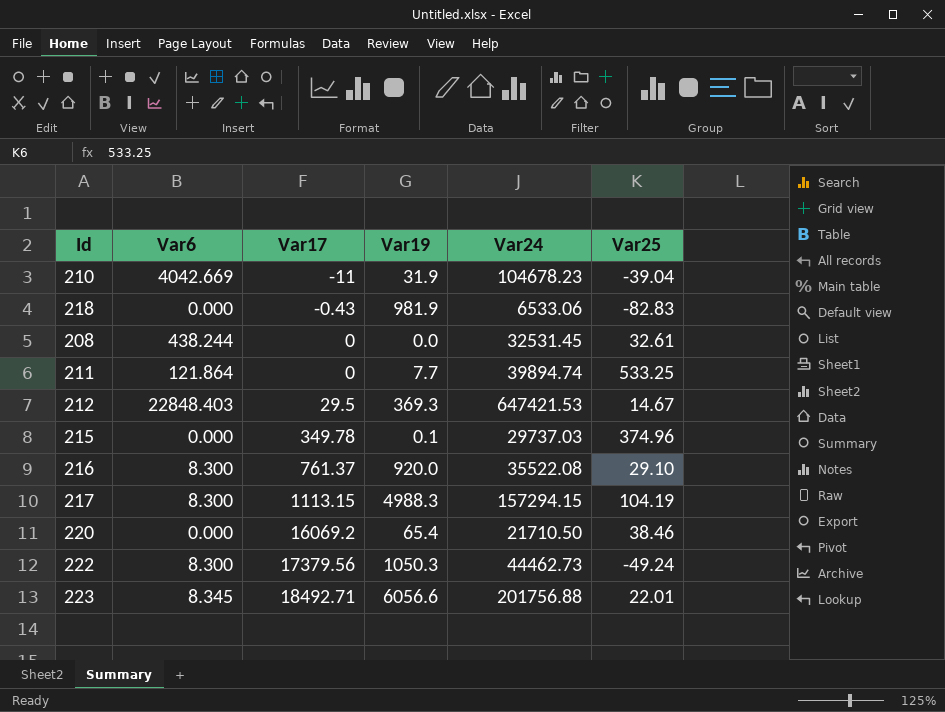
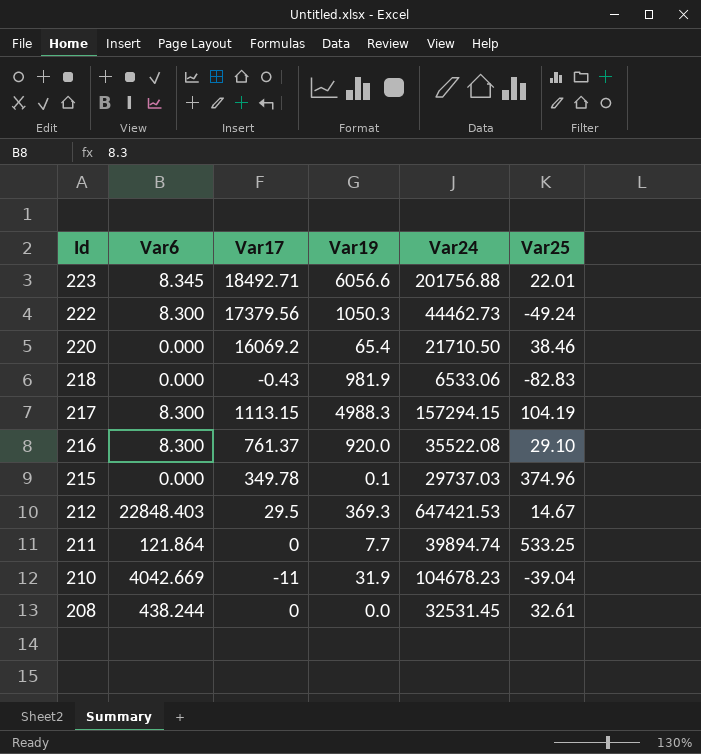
row order: Var17 ascending -> Id descending

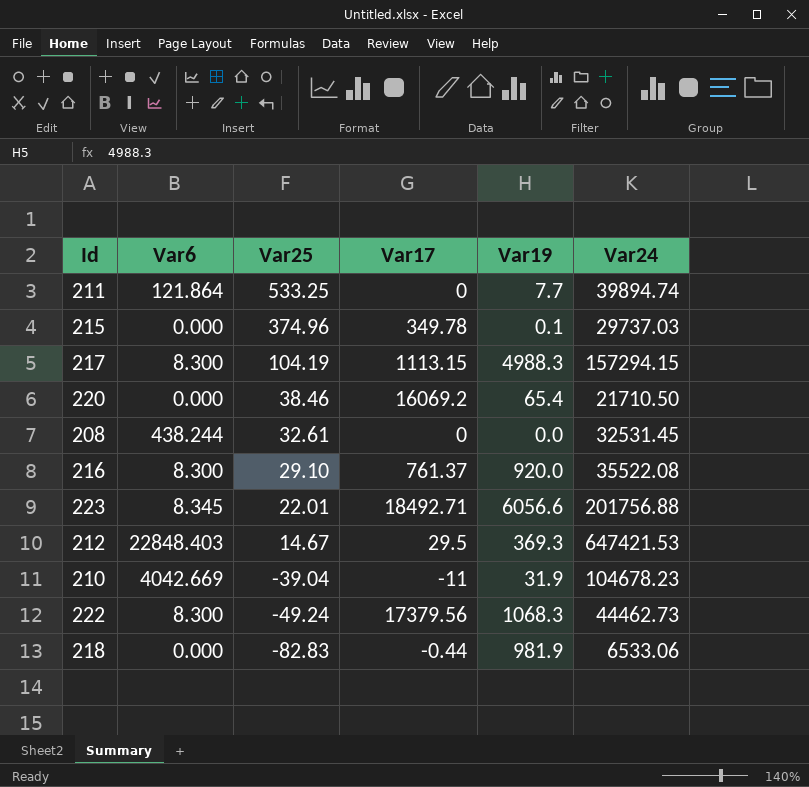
row order: Id descending -> Var25 descending
column Var25 | position: 6 -> 3
222 | Var19: 1050.3 -> 1068.3
218 | Var17: -0.43 -> -0.44

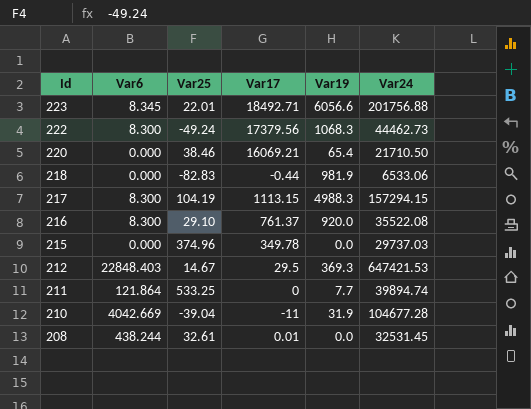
row order: Var25 descending -> Id descending
220 | Var17: 16069.2 -> 16069.21
215 | Var19: 0.1 -> 0.0
210 | Var24: 104678.23 -> 104677.28
208 | Var17: 0 -> 0.01

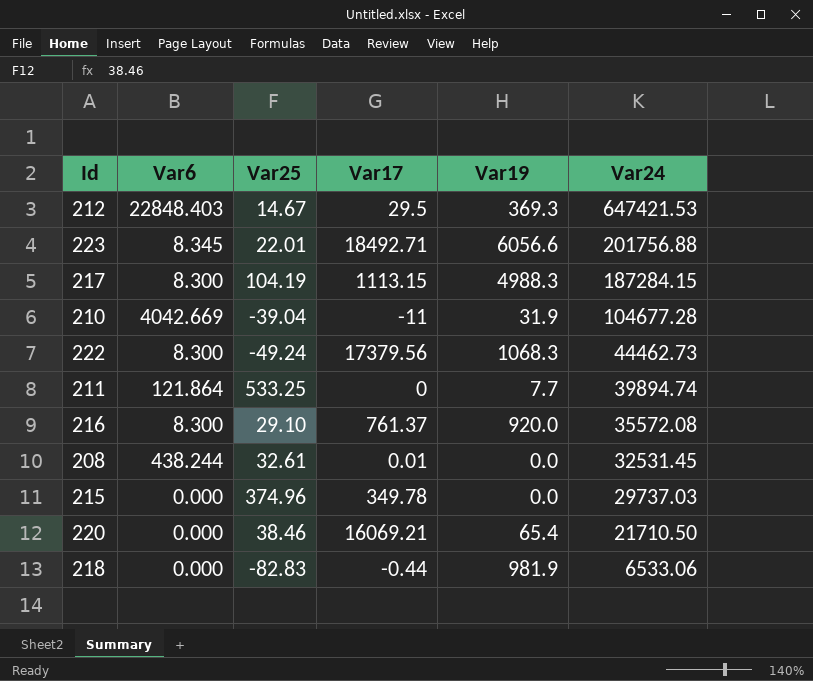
row order: Id descending -> Var24 descending
217 | Var24: 157294.15 -> 187284.15
216 | Var24: 35522.08 -> 35572.08

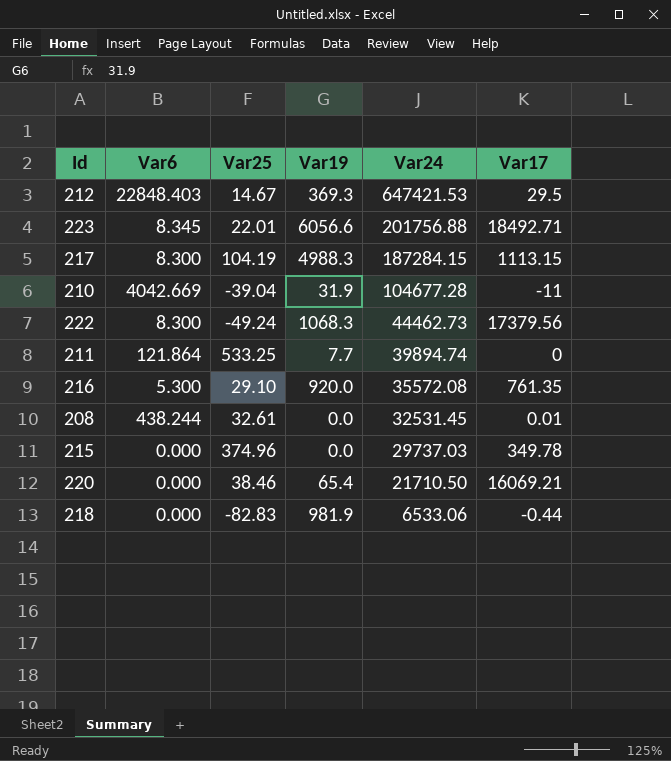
column Var17 | position: 4 -> 6
216 | Var6: 8.300 -> 5.300
216 | Var17: 761.37 -> 761.35

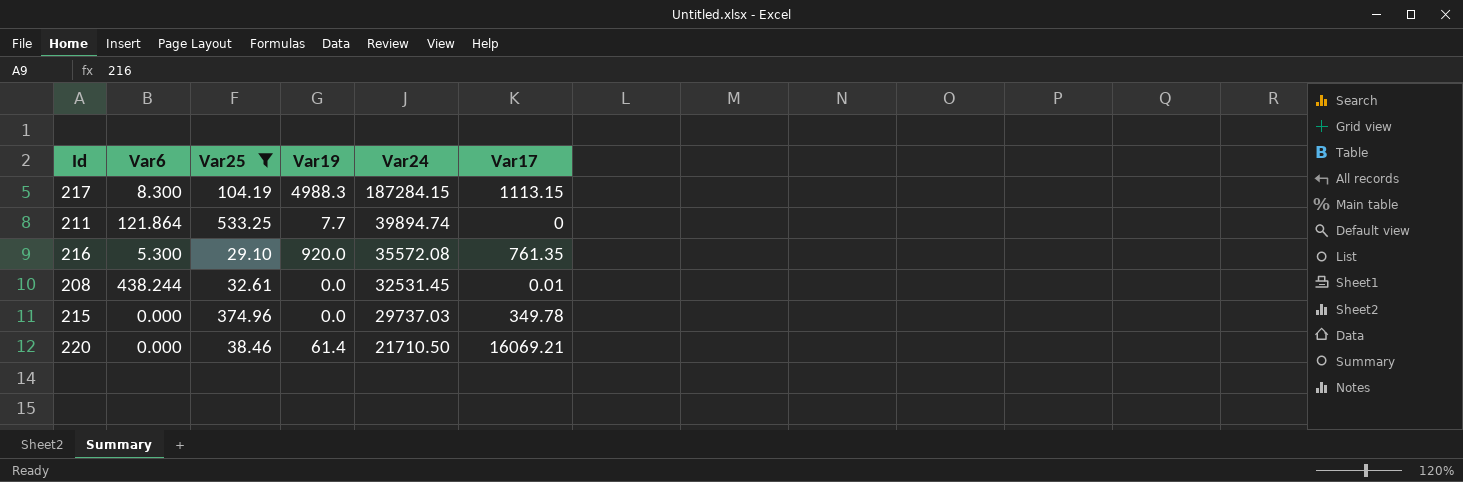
filter: none -> Var25 >= 29.10
220 | Var19: 65.4 -> 61.4

